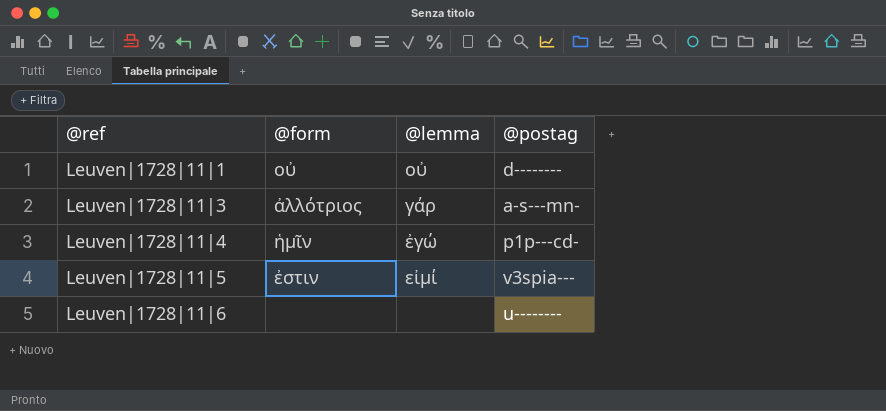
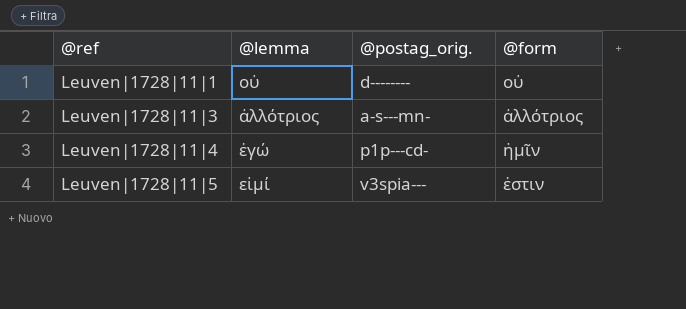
column name: @postag -> @postag_orig.
column @form | position: 2 -> 4
row Leuven|1728|11|6: none | none | u-------- -> none
Leuven|1728|11|3 | @lemma: γάρ -> ἀλλότριος

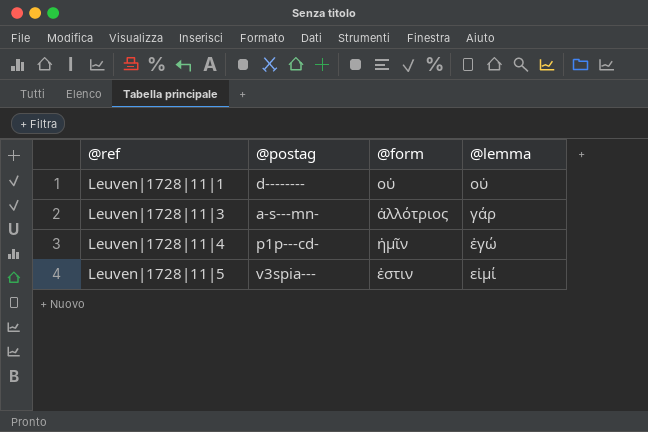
column name: @postag_orig. -> @postag
column @lemma | position: 2 -> 4
Leuven|1728|11|3 | @lemma: ἀλλότριος -> γάρ

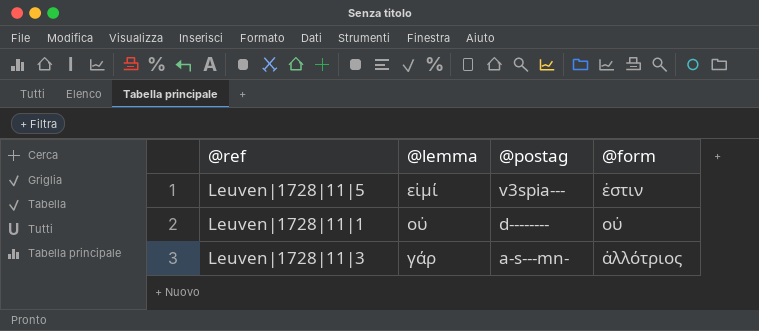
row order: @ref ascending -> @postag descending
column @lemma | position: 4 -> 2
row Leuven|1728|11|4: p1p---cd- | ἡμῖν | ἐγώ -> none

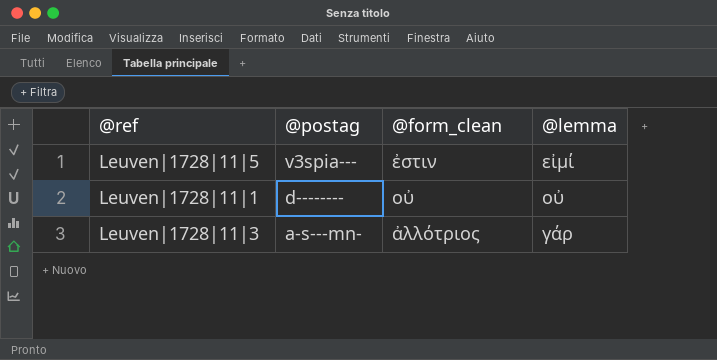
column name: @form -> @form_clean
column @lemma | position: 2 -> 4

